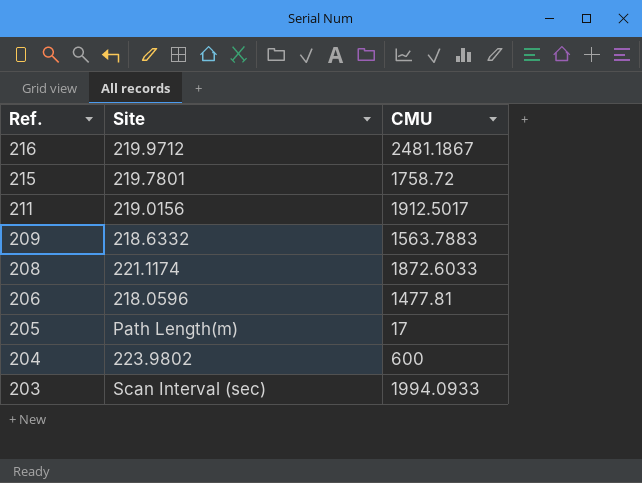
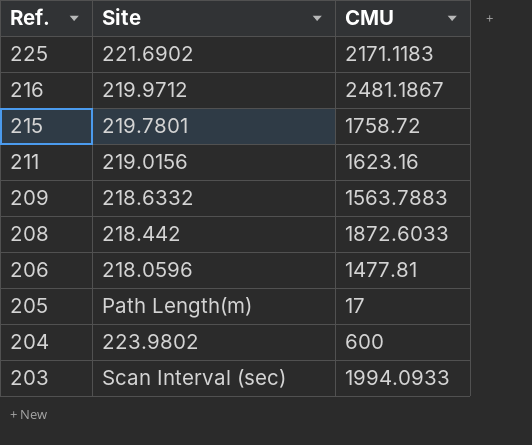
row 225: none -> 221.6902 | 2171.1183
211 | CMU: 1912.5017 -> 1623.16
208 | Site: 221.1174 -> 218.442

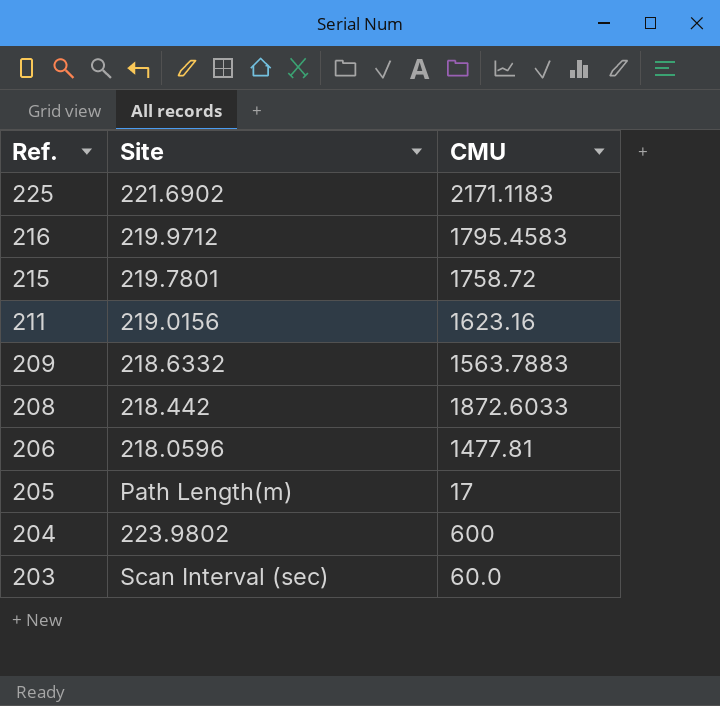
216 | CMU: 2481.1867 -> 1795.4583
203 | CMU: 1994.0933 -> 60.0

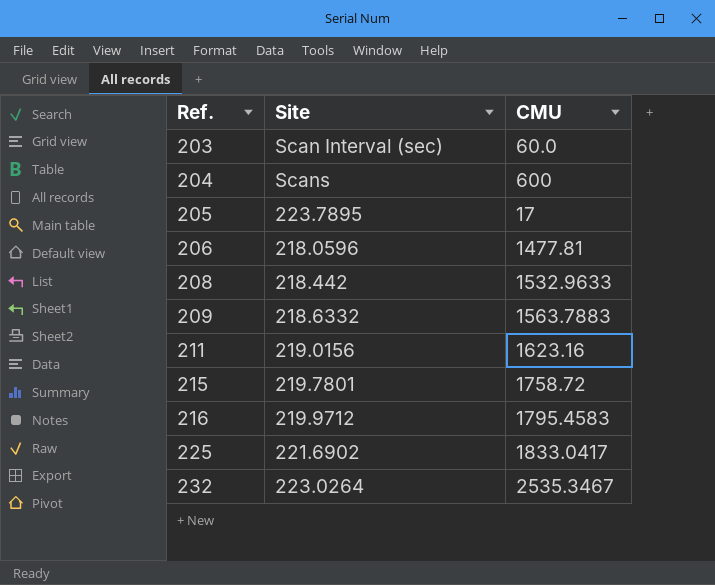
row order: Ref. descending -> Ref. ascending
204 | Site: 223.9802 -> Scans
205 | Site: Path Length(m) -> 223.7895
208 | CMU: 1872.6033 -> 1532.9633
225 | CMU: 2171.1183 -> 1833.0417
row 232: none -> 223.0264 | 2535.3467

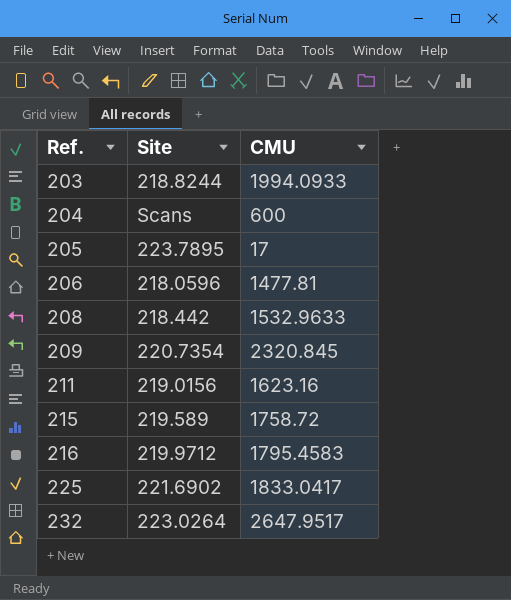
203 | Site: Scan Interval (sec) -> 218.8244
203 | CMU: 60.0 -> 1994.0933
209 | Site: 218.6332 -> 220.7354
209 | CMU: 1563.7883 -> 2320.845
215 | Site: 219.7801 -> 219.589
232 | CMU: 2535.3467 -> 2647.9517

